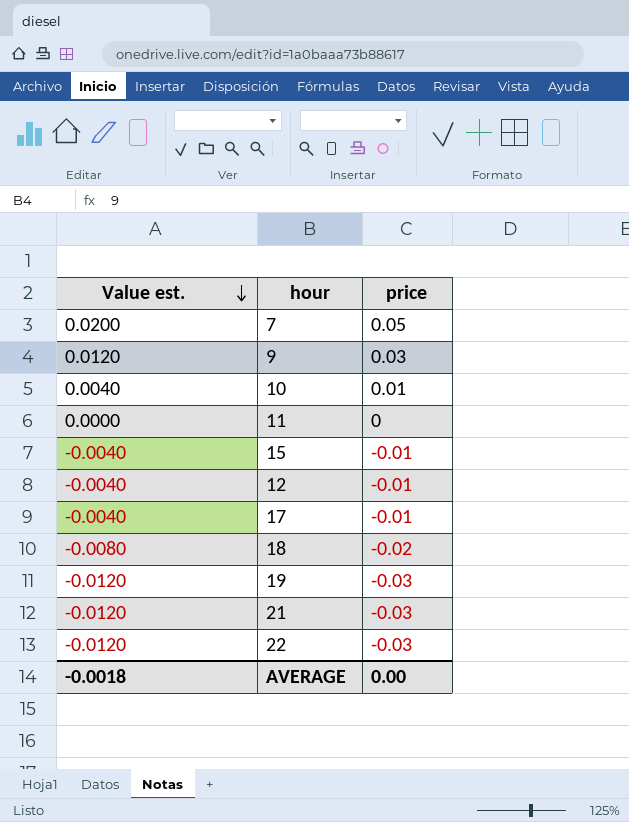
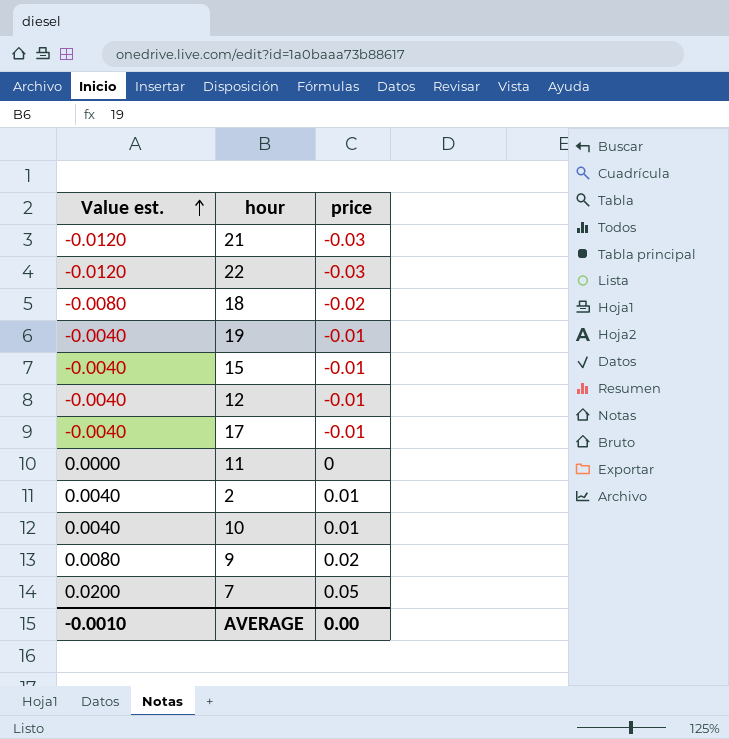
row order: Value est. descending -> Value est. ascending
19 | Value est.: -0.0120 -> -0.0040
19 | price: -0.03 -> -0.01
row 2: none -> 0.0040 | 0.01
9 | Value est.: 0.0120 -> 0.0080
9 | price: 0.03 -> 0.02
AVERAGE | Value est.: -0.0018 -> -0.0010

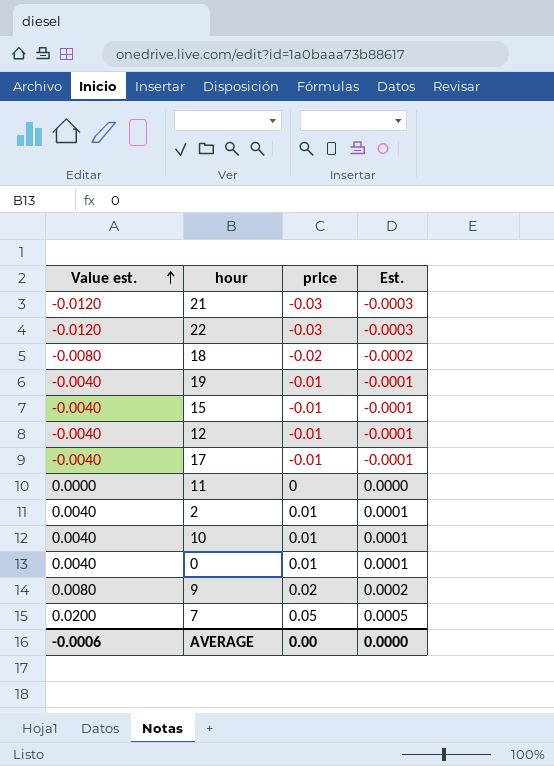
column Est. | formula: none -> [price] * 0.01
row 0: none -> 0.0040 | 0.01 | 0.0001
AVERAGE | Value est.: -0.0010 -> -0.0006

